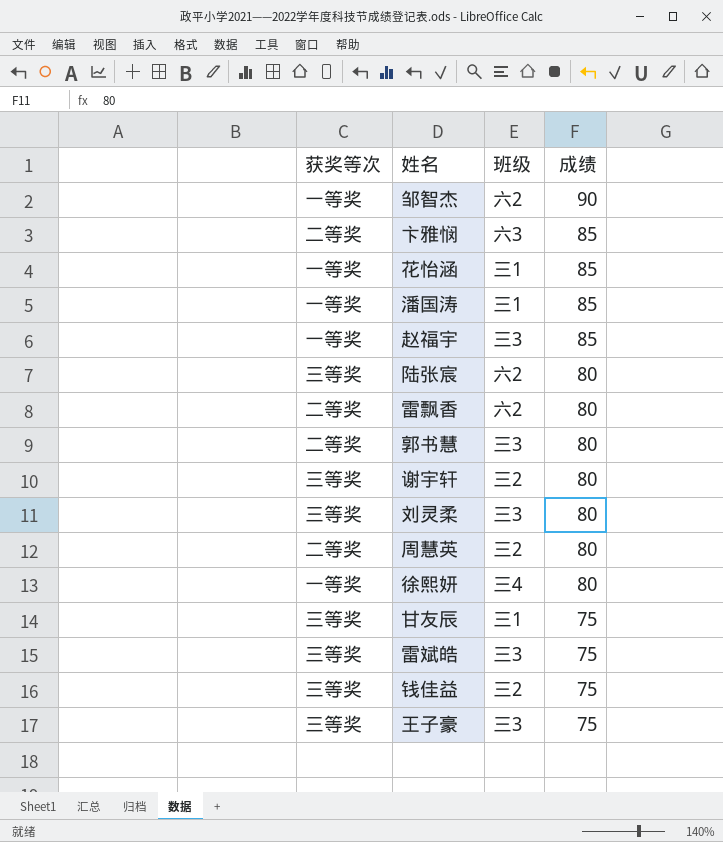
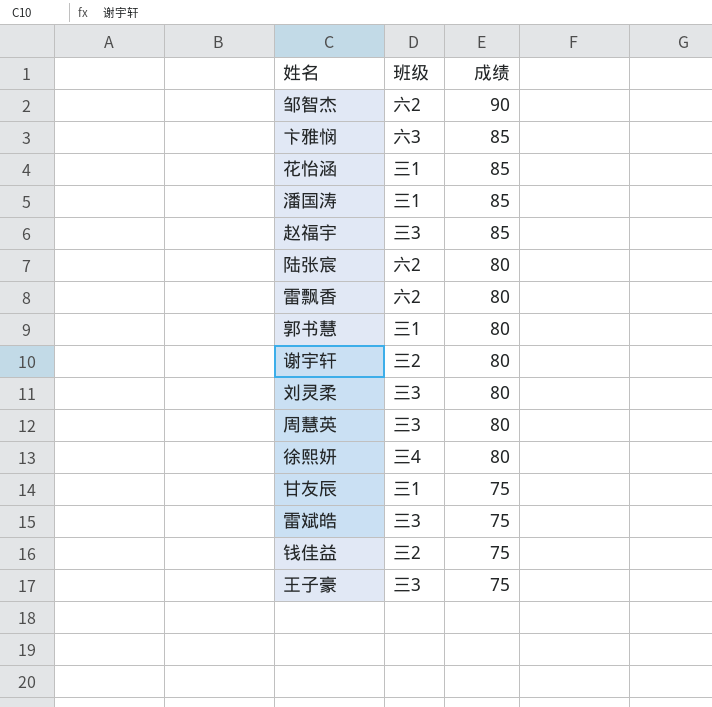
column 获奖等次 | position: 1 -> none
郭书慧 | 班级: 三3 -> 三1
周慧英 | 班级: 三2 -> 三3

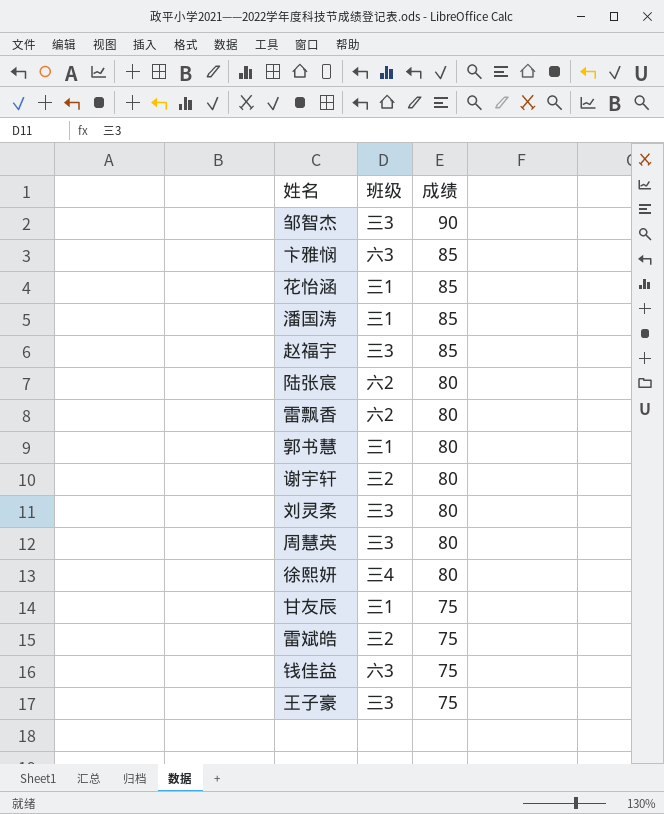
邹智杰 | 班级: 六2 -> 三3
雷斌皓 | 班级: 三3 -> 三2
钱佳益 | 班级: 三2 -> 六3

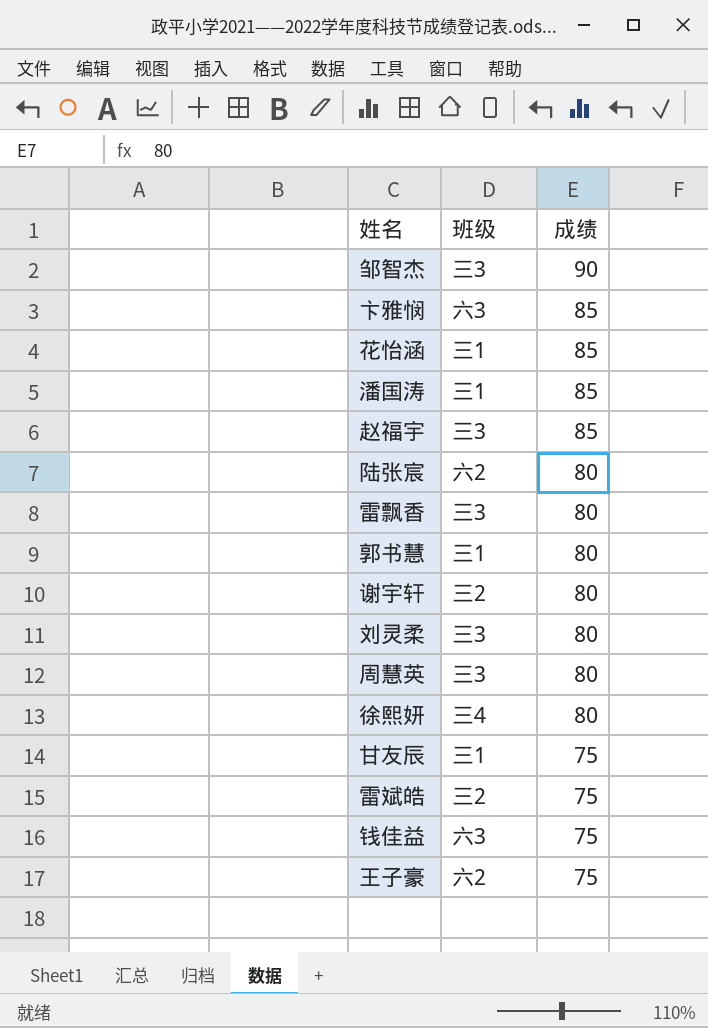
雷飘香 | 班级: 六2 -> 三3
王子豪 | 班级: 三3 -> 六2

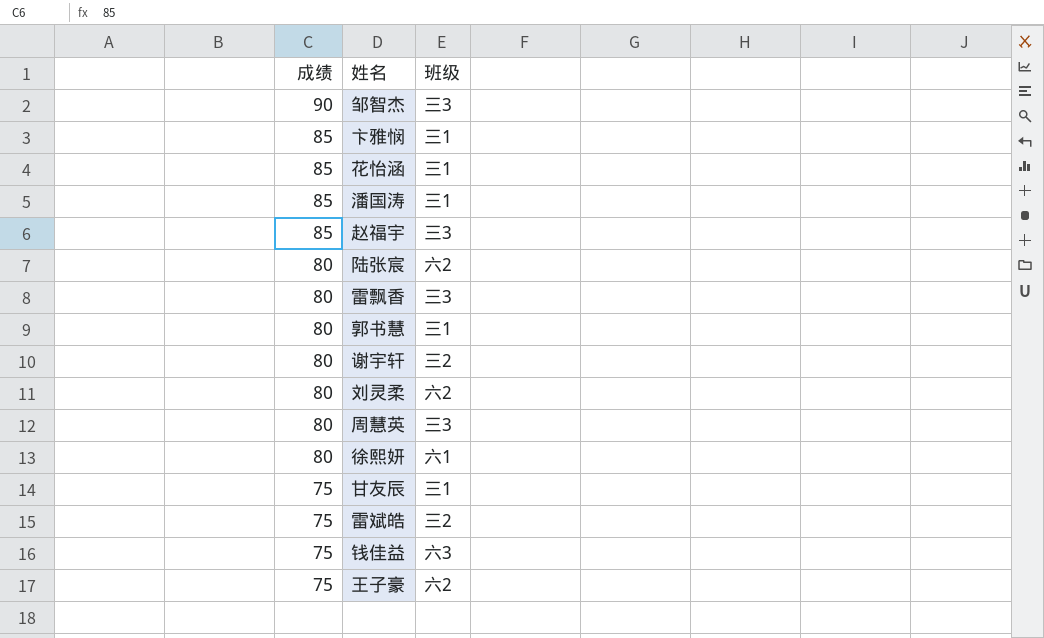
column 成绩 | position: 3 -> 1
卞雅悯 | 班级: 六3 -> 三1
刘灵柔 | 班级: 三3 -> 六2
徐熙妍 | 班级: 三4 -> 六1

